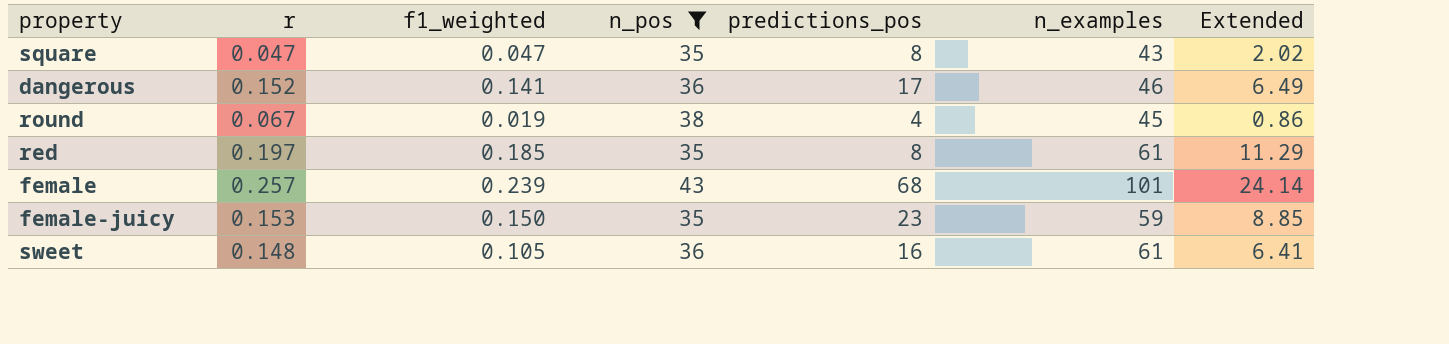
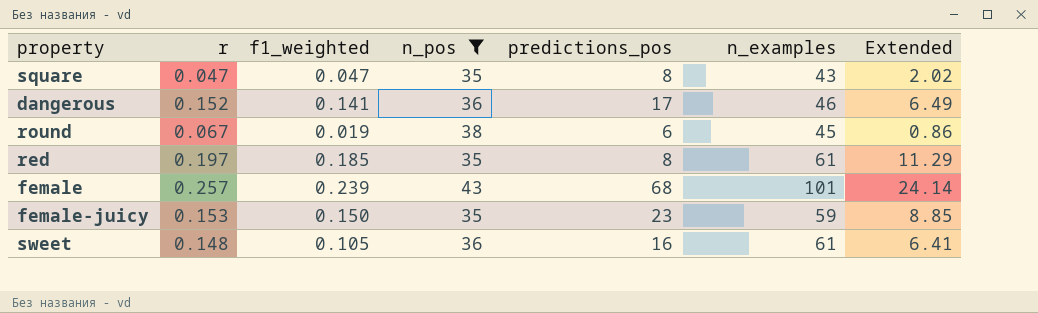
round | predictions_pos: 4 -> 6

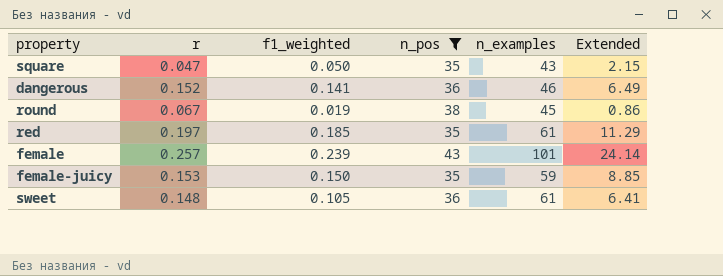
column predictions_pos | position: 5 -> none
square | f1_weighted: 0.047 -> 0.050
square | Extended: 2.02 -> 2.15

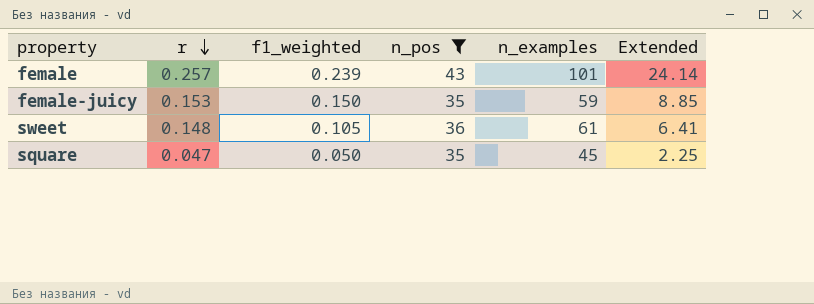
row order: none -> r descending
row dangerous: 0.152 | 0.141 | 36 | 46 | 6.49 -> none
row round: 0.067 | 0.019 | 38 | 45 | 0.86 -> none
row red: 0.197 | 0.185 | 35 | 61 | 11.29 -> none
square | n_examples: 43 -> 45
square | Extended: 2.15 -> 2.25

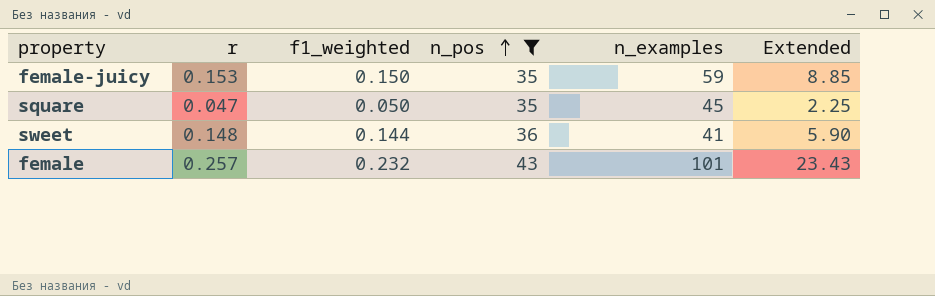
row order: r descending -> n_pos ascending
sweet | f1_weighted: 0.105 -> 0.144
sweet | n_examples: 61 -> 41
sweet | Extended: 6.41 -> 5.90
female | f1_weighted: 0.239 -> 0.232
female | Extended: 24.14 -> 23.43

